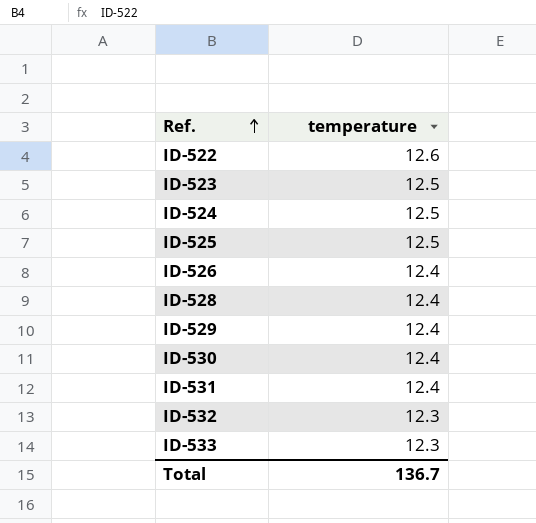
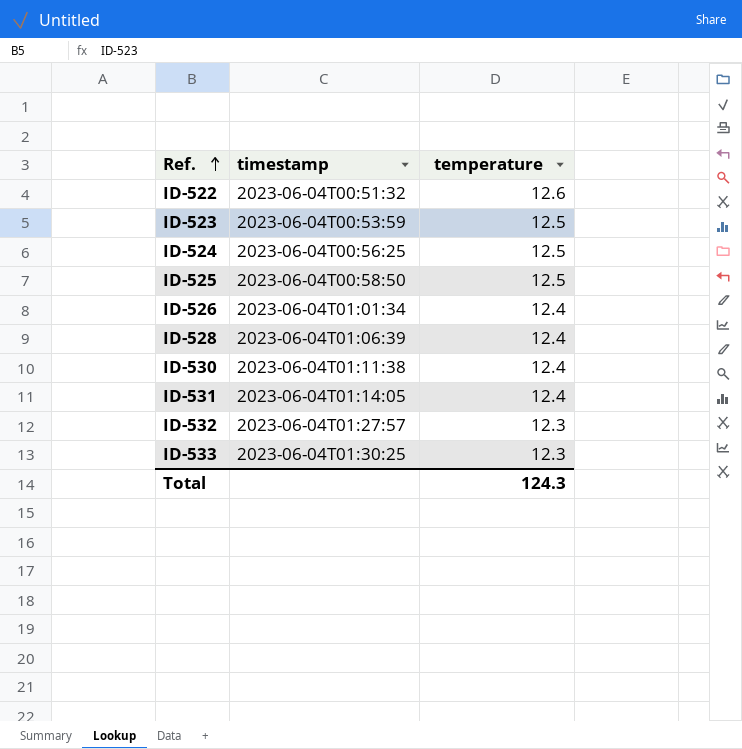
column timestamp | position: none -> 2
row ID-529: 12.4 -> none
Total | temperature: 136.7 -> 124.3

